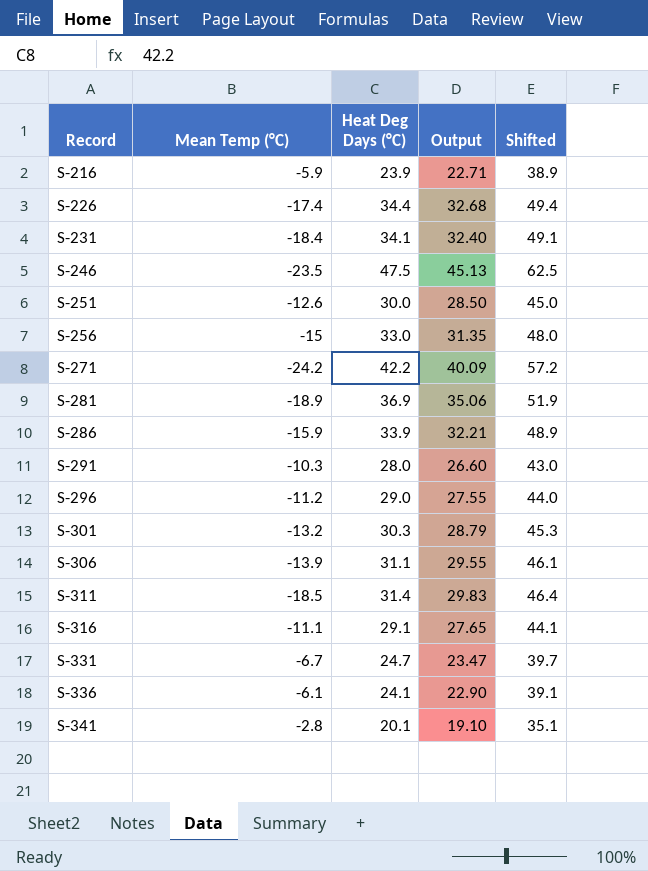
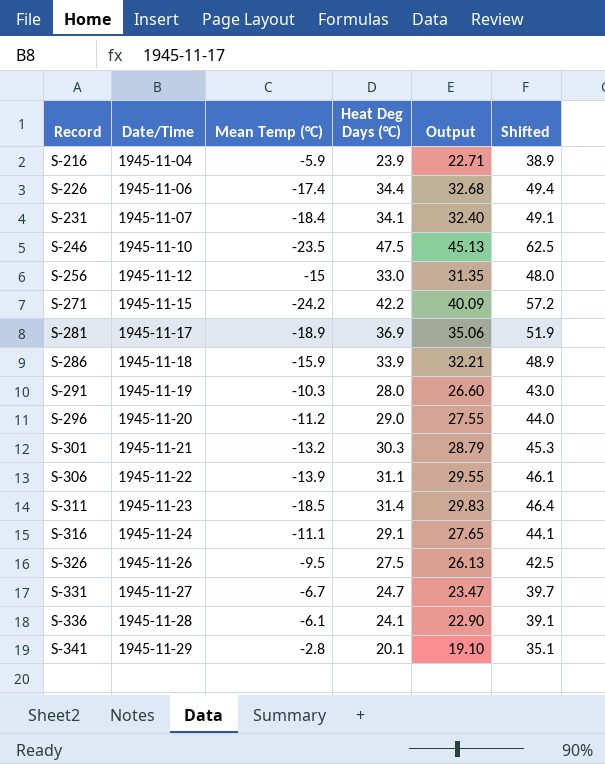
column Date/Time | position: none -> 2
row S-251: -12.6 | 30.0 | 28.50 | 45.0 -> none
row S-326: none -> 1945-11-26 | -9.5 | 27.5 | 26.13 | 42.5

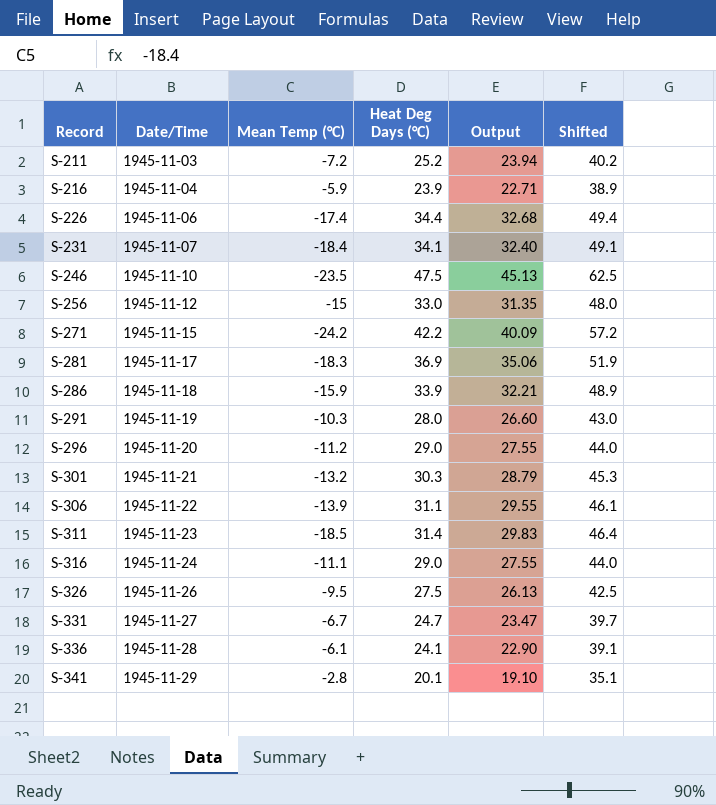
row S-211: none -> 1945-11-03 | -7.2 | 25.2 | 23.94 | 40.2
S-281 | Mean Temp (°C): -18.9 -> -18.3
S-316 | Heat Deg Days (°C): 29.1 -> 29.0
S-316 | Output: 27.65 -> 27.55
S-316 | Shifted: 44.1 -> 44.0

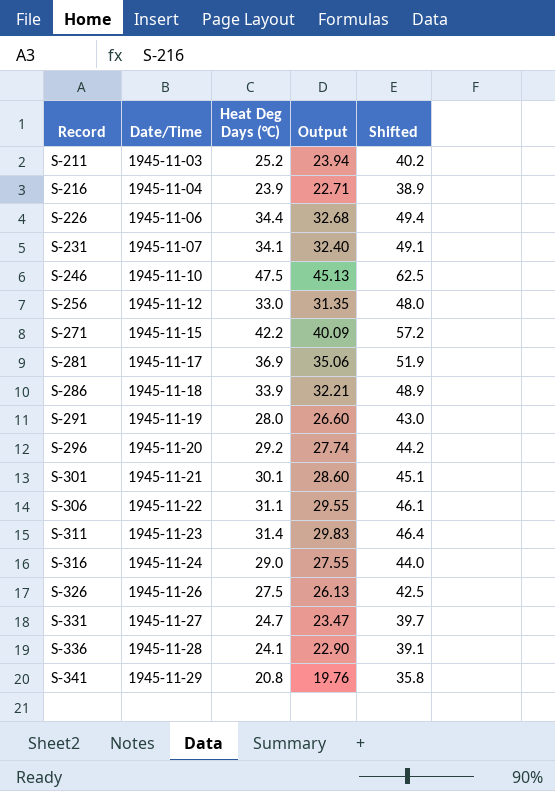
column Mean Temp (°C) | position: 3 -> none
S-296 | Heat Deg Days (°C): 29.0 -> 29.2
S-296 | Output: 27.55 -> 27.74
S-296 | Shifted: 44.0 -> 44.2
S-301 | Heat Deg Days (°C): 30.3 -> 30.1
S-301 | Output: 28.79 -> 28.60
S-301 | Shifted: 45.3 -> 45.1
S-341 | Heat Deg Days (°C): 20.1 -> 20.8
S-341 | Output: 19.10 -> 19.76
S-341 | Shifted: 35.1 -> 35.8

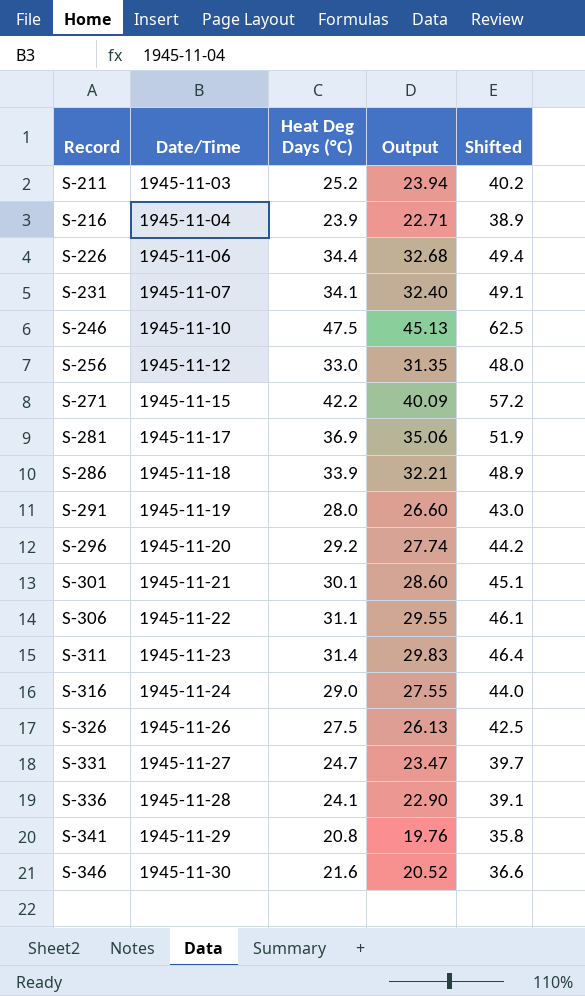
row S-346: none -> 1945-11-30 | 21.6 | 20.52 | 36.6

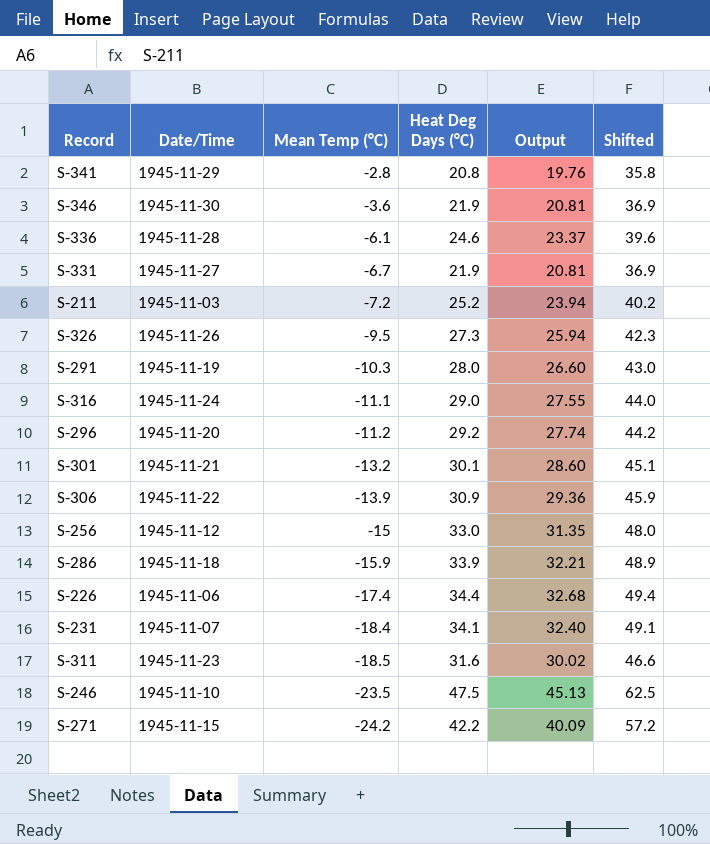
row order: Record ascending -> Mean Temp (°C) descending
column Mean Temp (°C) | position: none -> 3
row S-216: 1945-11-04 | 23.9 | 22.71 | 38.9 -> none
row S-281: 1945-11-17 | 36.9 | 35.06 | 51.9 -> none
S-346 | Heat Deg Days (°C): 21.6 -> 21.9
S-346 | Output: 20.52 -> 20.81
S-346 | Shifted: 36.6 -> 36.9
S-336 | Heat Deg Days (°C): 24.1 -> 24.6
S-336 | Output: 22.90 -> 23.37
S-336 | Shifted: 39.1 -> 39.6
S-331 | Heat Deg Days (°C): 24.7 -> 21.9
S-331 | Output: 23.47 -> 20.81
S-331 | Shifted: 39.7 -> 36.9
S-326 | Heat Deg Days (°C): 27.5 -> 27.3
S-326 | Output: 26.13 -> 25.94
S-326 | Shifted: 42.5 -> 42.3
S-306 | Heat Deg Days (°C): 31.1 -> 30.9
S-306 | Output: 29.55 -> 29.36
S-306 | Shifted: 46.1 -> 45.9
S-311 | Heat Deg Days (°C): 31.4 -> 31.6
S-311 | Output: 29.83 -> 30.02
S-311 | Shifted: 46.4 -> 46.6

